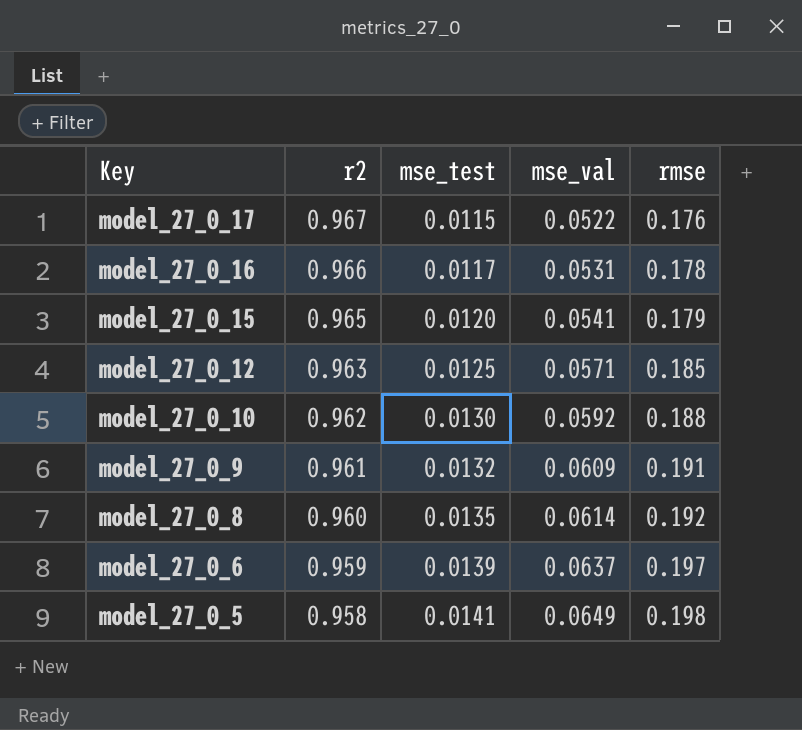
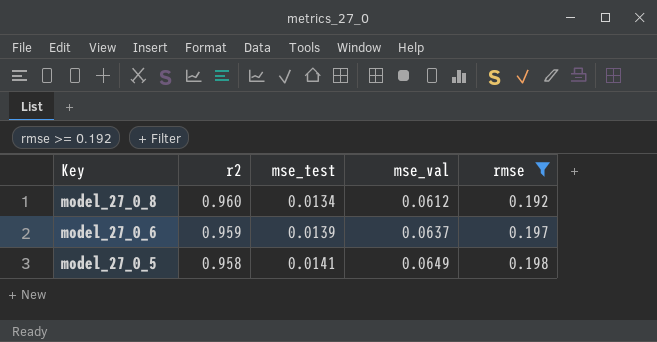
filter: none -> rmse >= 0.192
model_27_0_8 | mse_test: 0.0135 -> 0.0134
model_27_0_8 | mse_val: 0.0614 -> 0.0612

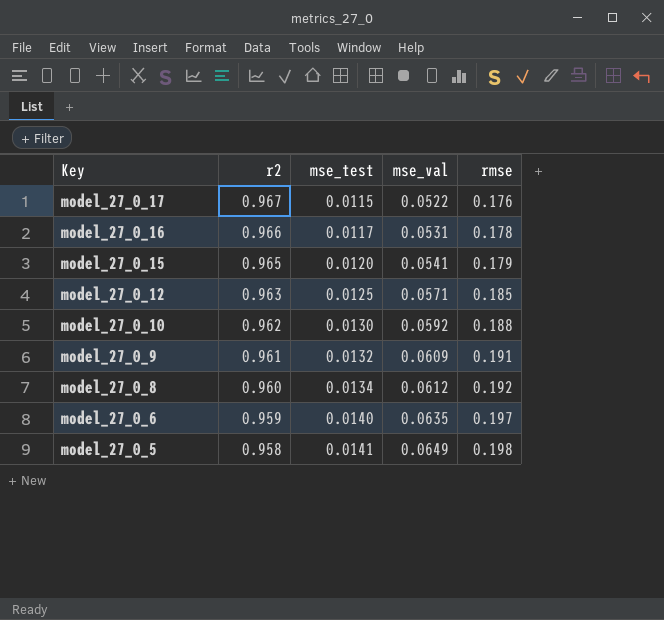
filter: rmse >= 0.192 -> none
model_27_0_6 | mse_test: 0.0139 -> 0.0140
model_27_0_6 | mse_val: 0.0637 -> 0.0635

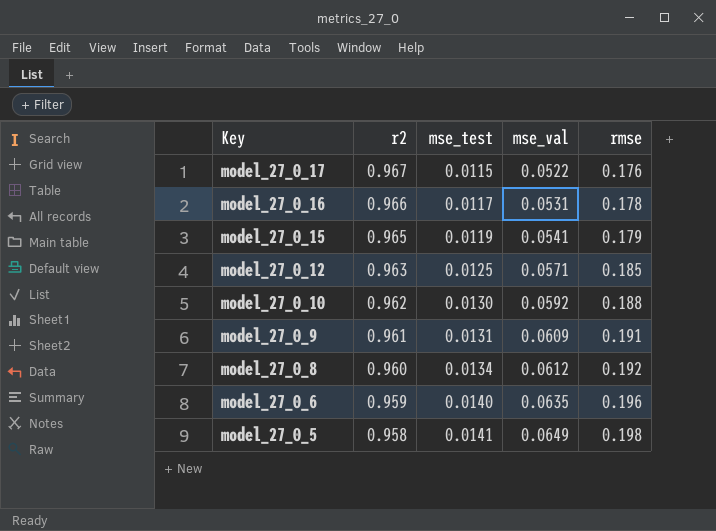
model_27_0_15 | mse_test: 0.0120 -> 0.0119
model_27_0_9 | mse_test: 0.0132 -> 0.0131
model_27_0_6 | rmse: 0.197 -> 0.196

